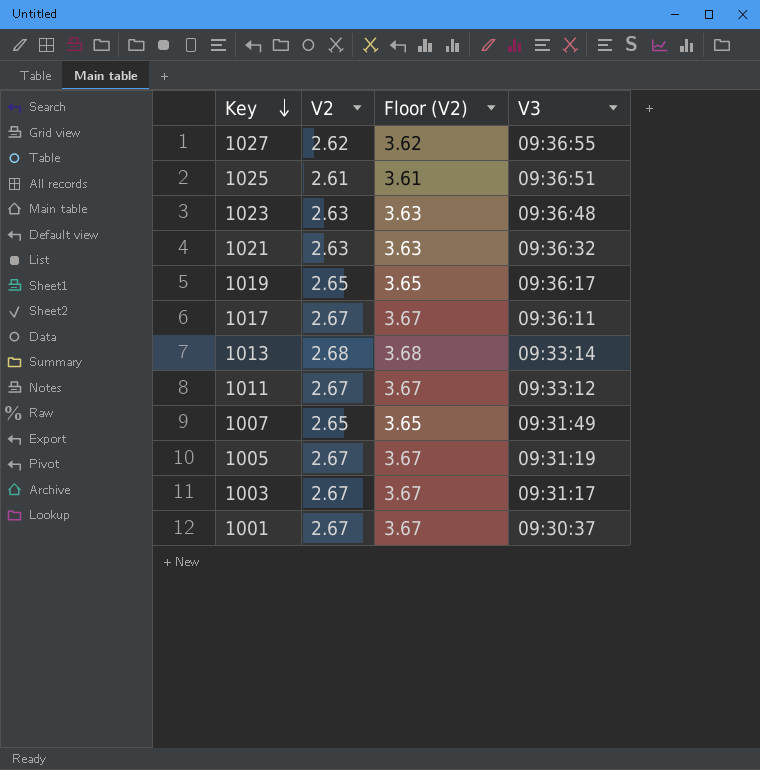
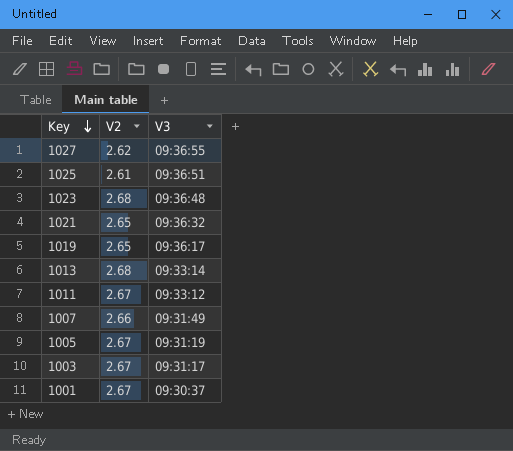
column Floor (V2) | formula: [V2] + 1 -> none
row 1017: 2.67 | 3.67 | 09:36:11 -> none
1023 | V2: 2.63 -> 2.68
1021 | V2: 2.63 -> 2.65
1007 | V2: 2.65 -> 2.66

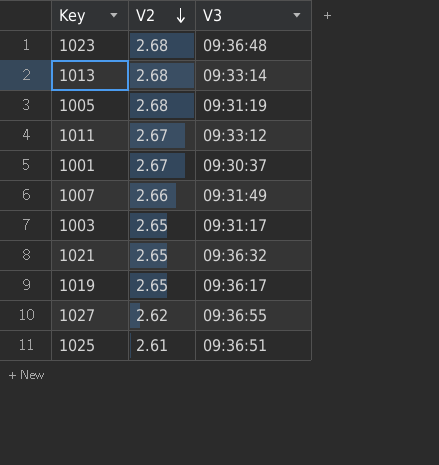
row order: Key descending -> V2 descending
1005 | V2: 2.67 -> 2.68
1003 | V2: 2.67 -> 2.65

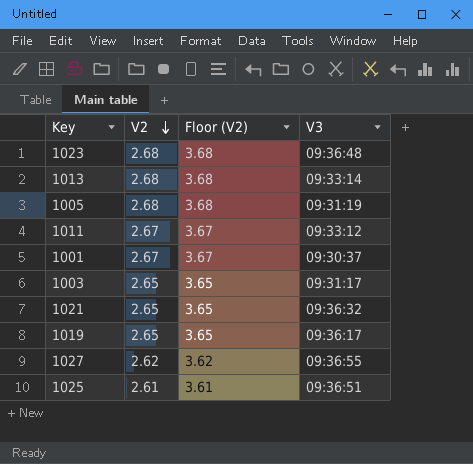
column Floor (V2) | formula: none -> [V2] + 1
row 1007: 2.66 | 09:31:49 -> none

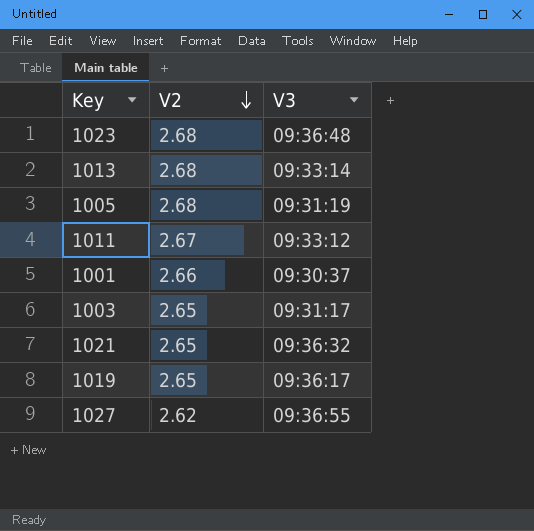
column Floor (V2) | formula: [V2] + 1 -> none
row 1025: 2.61 | 3.61 | 09:36:51 -> none
1001 | V2: 2.67 -> 2.66

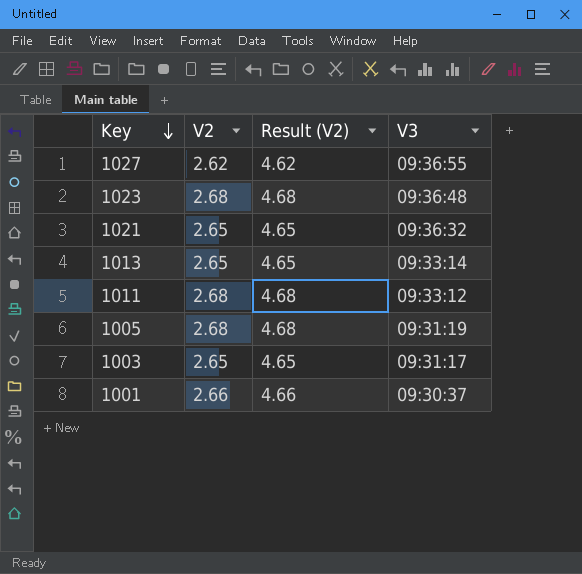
row order: V2 descending -> Key descending
column Result (V2) | formula: none -> [V2] + 2
row 1019: 2.65 | 09:36:17 -> none
1013 | V2: 2.68 -> 2.65
1011 | V2: 2.67 -> 2.68

